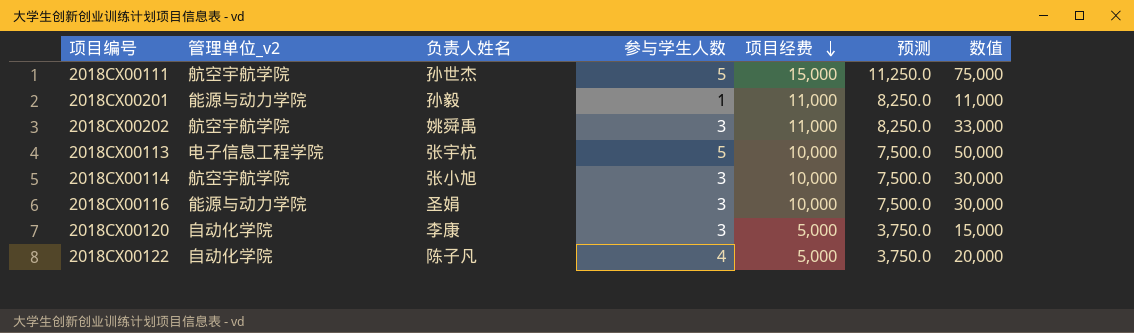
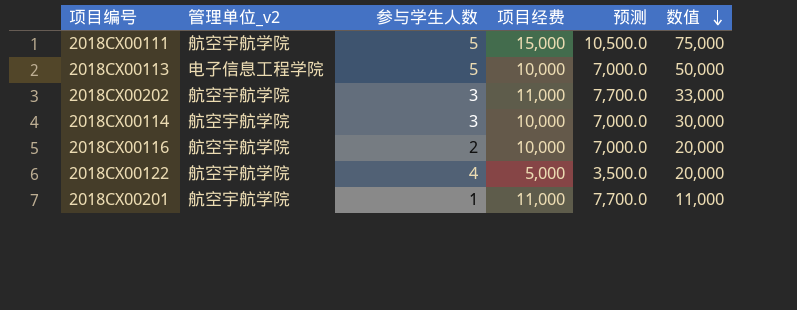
row order: 项目经费 descending -> 数值 descending
column 负责人姓名 | position: 3 -> none
column 预测 | formula: [项目经费] * 0.75 -> [项目经费] * 0.7
row 2018CX00120: 自动化学院 | 李康 | 3 | 5,000 | 3,750.0 | 15,000 -> none
2018CX00116 | 管理单位_v2: 能源与动力学院 -> 航空宇航学院
2018CX00116 | 参与学生人数: 3 -> 2
2018CX00116 | 数值: 30,000 -> 20,000
2018CX00122 | 管理单位_v2: 自动化学院 -> 航空宇航学院
2018CX00201 | 管理单位_v2: 能源与动力学院 -> 航空宇航学院

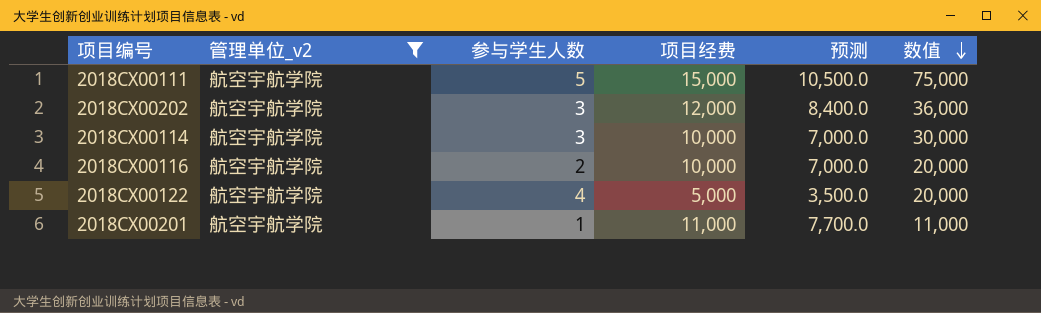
filter: none -> 管理单位_v2 = 航空宇航学院
2018CX00202 | 项目经费: 11,000 -> 12,000
2018CX00202 | 预测: 7,700.0 -> 8,400.0
2018CX00202 | 数值: 33,000 -> 36,000

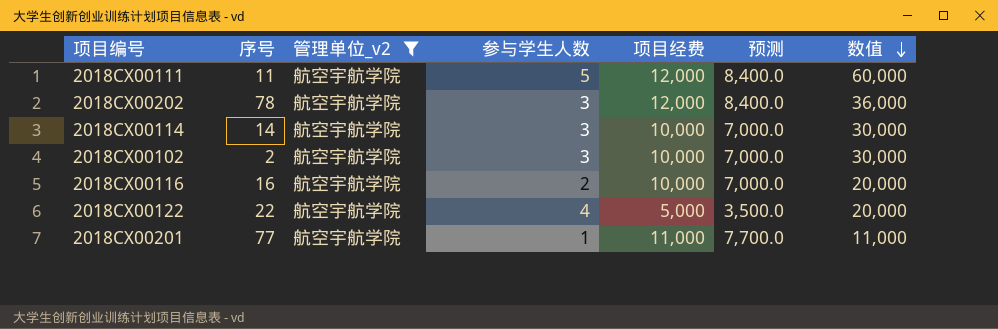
column 序号 | position: none -> 2
2018CX00111 | 项目经费: 15,000 -> 12,000
2018CX00111 | 预测: 10,500.0 -> 8,400.0
2018CX00111 | 数值: 75,000 -> 60,000
row 2018CX00102: none -> 2 | 航空宇航学院 | 3 | 10,000 | 7,000.0 | 30,000

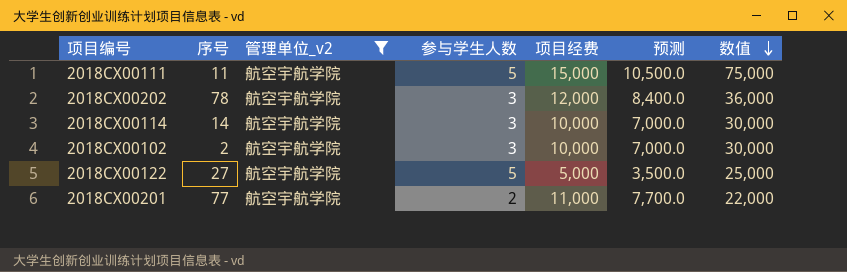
row 2018CX00116: 16 | 航空宇航学院 | 2 | 10,000 | 7,000.0 | 20,000 -> none
2018CX00111 | 项目经费: 12,000 -> 15,000
2018CX00111 | 预测: 8,400.0 -> 10,500.0
2018CX00111 | 数值: 60,000 -> 75,000
2018CX00122 | 序号: 22 -> 27
2018CX00122 | 参与学生人数: 4 -> 5
2018CX00122 | 数值: 20,000 -> 25,000
2018CX00201 | 参与学生人数: 1 -> 2
2018CX00201 | 数值: 11,000 -> 22,000

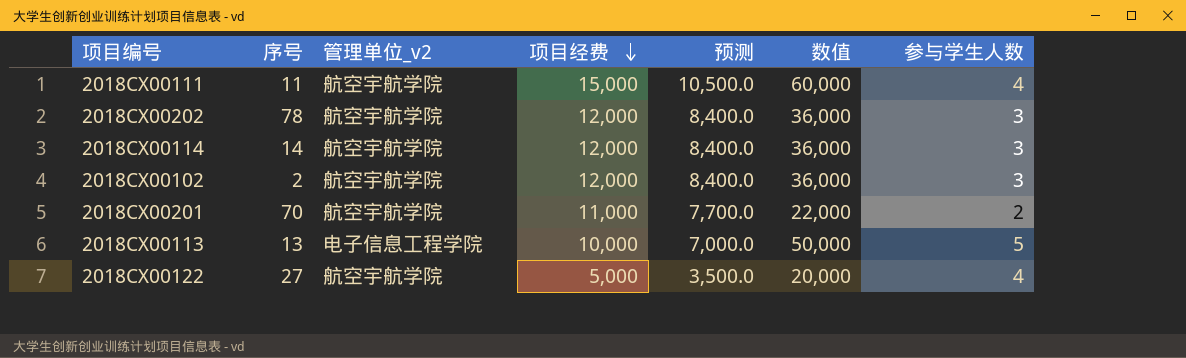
filter: 管理单位_v2 = 航空宇航学院 -> none
row order: 数值 descending -> 项目经费 descending
column 参与学生人数 | position: 4 -> 7
2018CX00111 | 数值: 75,000 -> 60,000
2018CX00111 | 参与学生人数: 5 -> 4
2018CX00114 | 项目经费: 10,000 -> 12,000
2018CX00114 | 预测: 7,000.0 -> 8,400.0
2018CX00114 | 数值: 30,000 -> 36,000
2018CX00102 | 项目经费: 10,000 -> 12,000
2018CX00102 | 预测: 7,000.0 -> 8,400.0
2018CX00102 | 数值: 30,000 -> 36,000
2018CX00201 | 序号: 77 -> 70
2018CX00122 | 数值: 25,000 -> 20,000
2018CX00122 | 参与学生人数: 5 -> 4

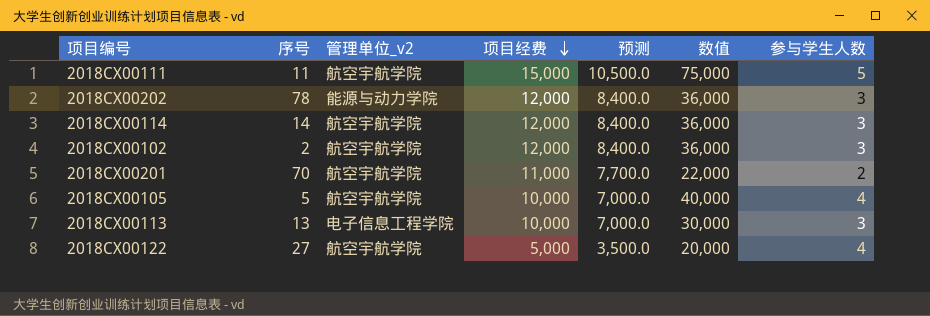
2018CX00111 | 数值: 60,000 -> 75,000
2018CX00111 | 参与学生人数: 4 -> 5
2018CX00202 | 管理单位_v2: 航空宇航学院 -> 能源与动力学院
row 2018CX00105: none -> 5 | 航空宇航学院 | 10,000 | 7,000.0 | 40,000 | 4
2018CX00113 | 数值: 50,000 -> 30,000
2018CX00113 | 参与学生人数: 5 -> 3

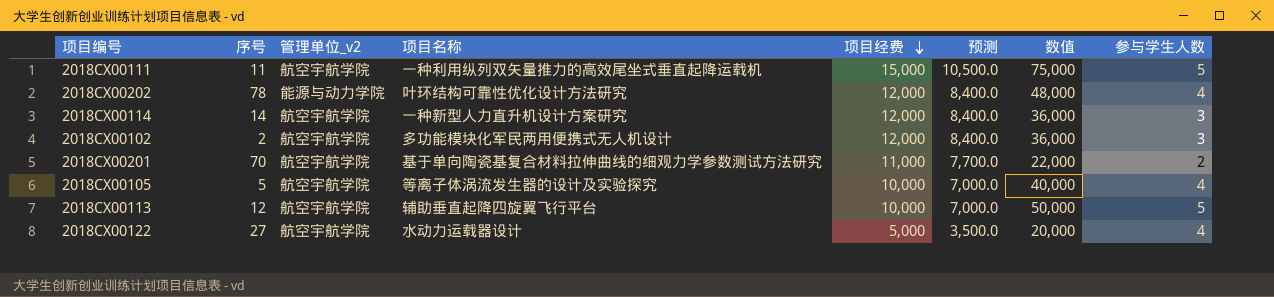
column 项目名称 | position: none -> 4
2018CX00202 | 数值: 36,000 -> 48,000
2018CX00202 | 参与学生人数: 3 -> 4
2018CX00113 | 序号: 13 -> 12
2018CX00113 | 管理单位_v2: 电子信息工程学院 -> 航空宇航学院
2018CX00113 | 数值: 30,000 -> 50,000
2018CX00113 | 参与学生人数: 3 -> 5

